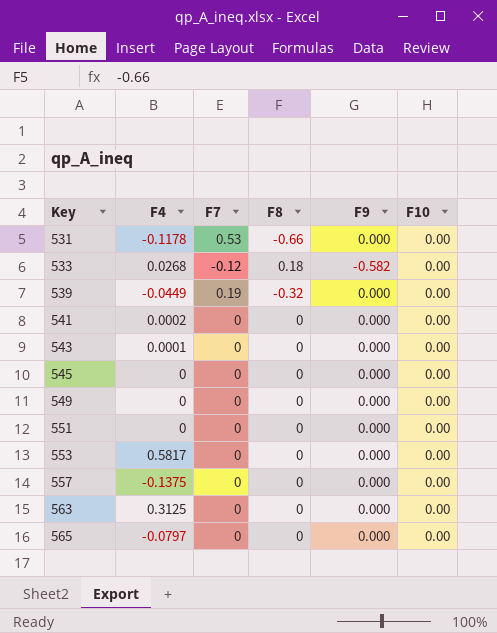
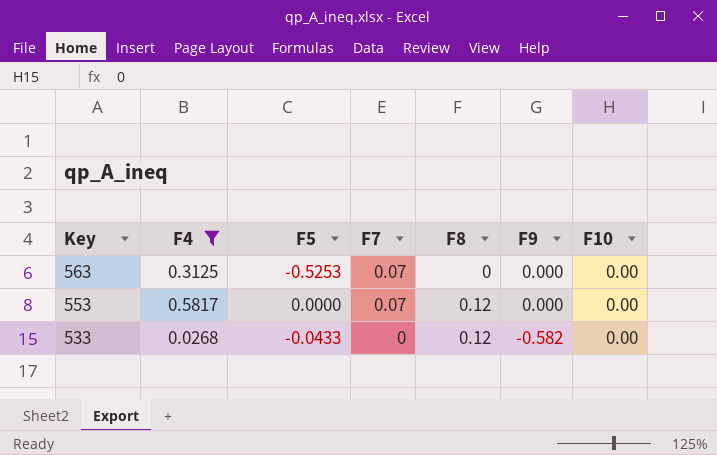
filter: none -> F4 >= 0.0268
row order: Key ascending -> Key descending
column F5 | position: none -> 3
563 | F7: 0 -> 0.07
553 | F7: 0 -> 0.07
553 | F8: 0 -> 0.12
533 | F7: -0.12 -> 0
533 | F8: 0.18 -> 0.12

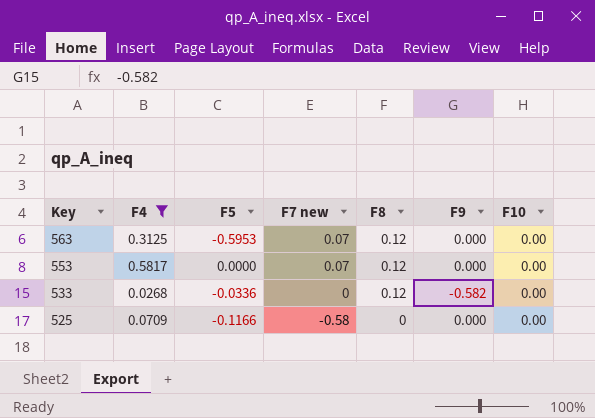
column name: F7 -> F7 new
563 | F5: -0.5253 -> -0.5953
563 | F8: 0 -> 0.12
533 | F5: -0.0433 -> -0.0336
row 525: none -> 0.0709 | -0.1166 | -0.58 | 0 | 0.000 | 0.00

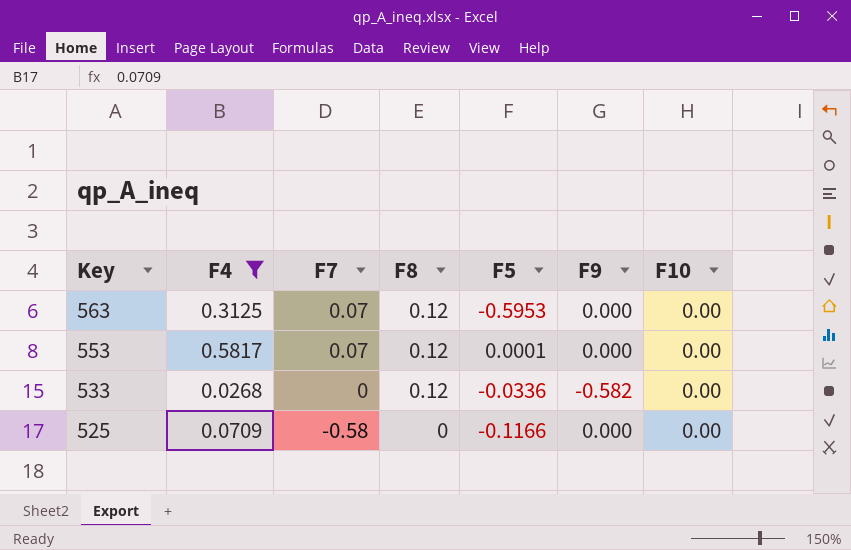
column name: F7 new -> F7
column F5 | position: 3 -> 5
553 | F5: 0.0000 -> 0.0001

